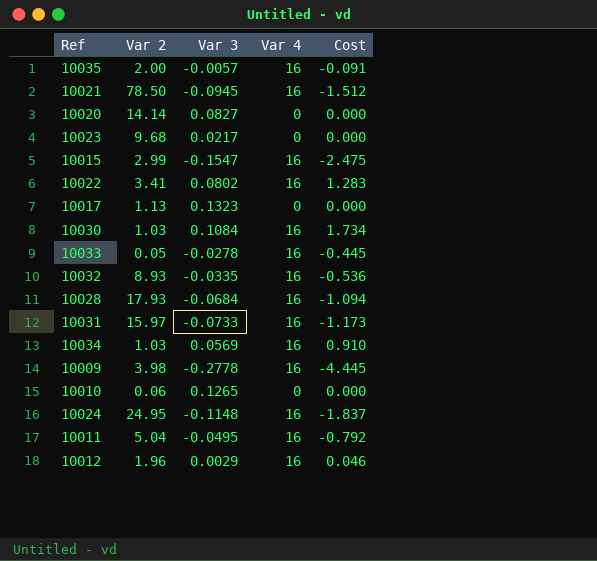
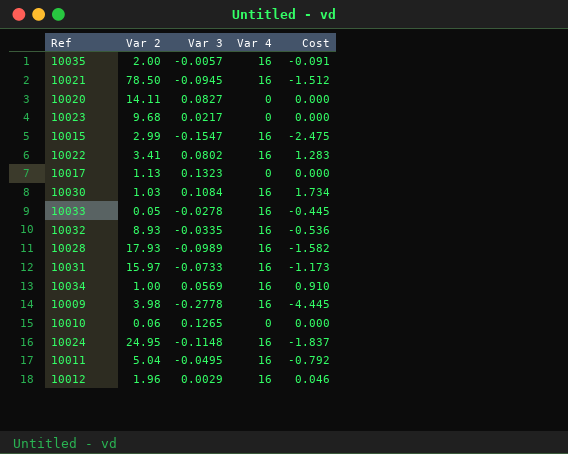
10020 | Var 2: 14.14 -> 14.11
10028 | Var 3: -0.0684 -> -0.0989
10028 | Cost: -1.094 -> -1.582
10034 | Var 2: 1.03 -> 1.00

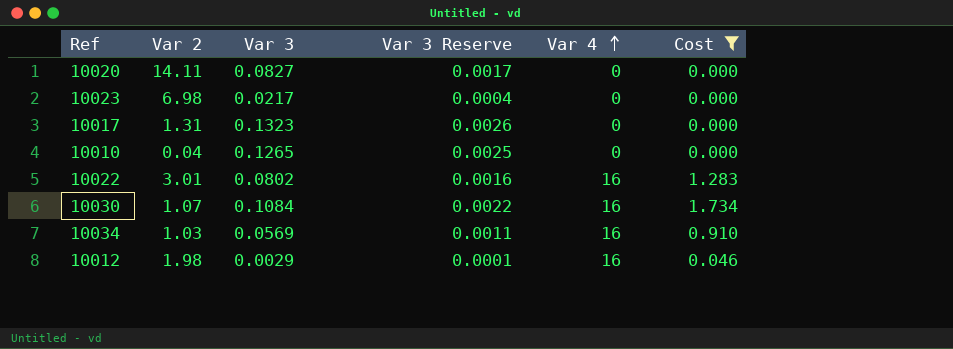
filter: none -> Cost >= 0.000
row order: none -> Var 4 ascending
column Var 3 Reserve | formula: none -> [Var 3] * 0.02
10023 | Var 2: 9.68 -> 6.98
10017 | Var 2: 1.13 -> 1.31
10010 | Var 2: 0.06 -> 0.04
10022 | Var 2: 3.41 -> 3.01
10030 | Var 2: 1.03 -> 1.07
10034 | Var 2: 1.00 -> 1.03
10012 | Var 2: 1.96 -> 1.98

